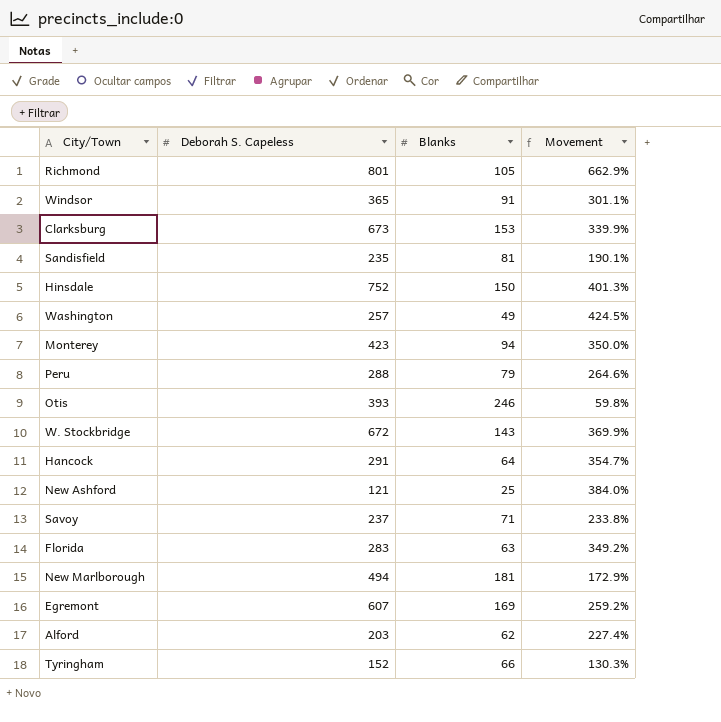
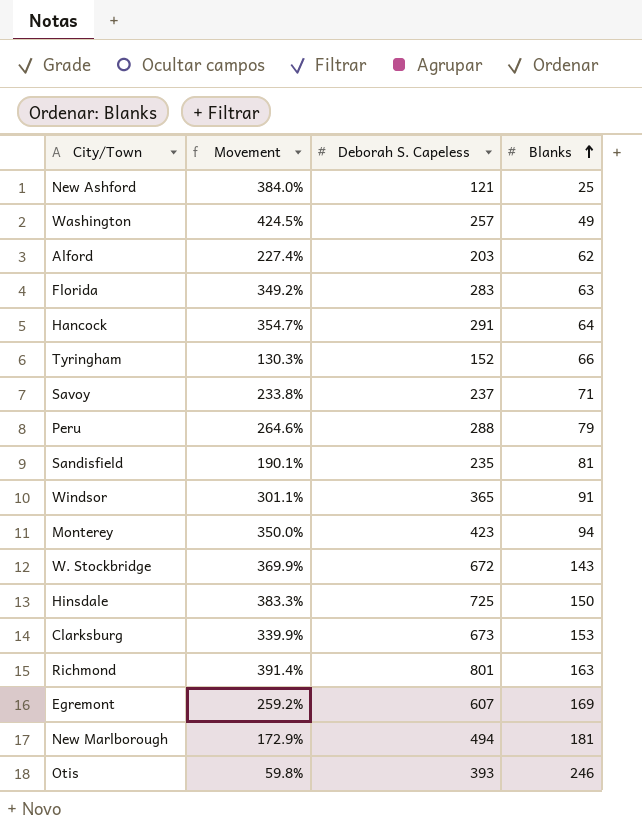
row order: none -> Blanks ascending
column Movement | position: 4 -> 2
Hinsdale | Movement: 401.3% -> 383.3%
Hinsdale | Deborah S. Capeless: 752 -> 725
Richmond | Movement: 662.9% -> 391.4%
Richmond | Blanks: 105 -> 163

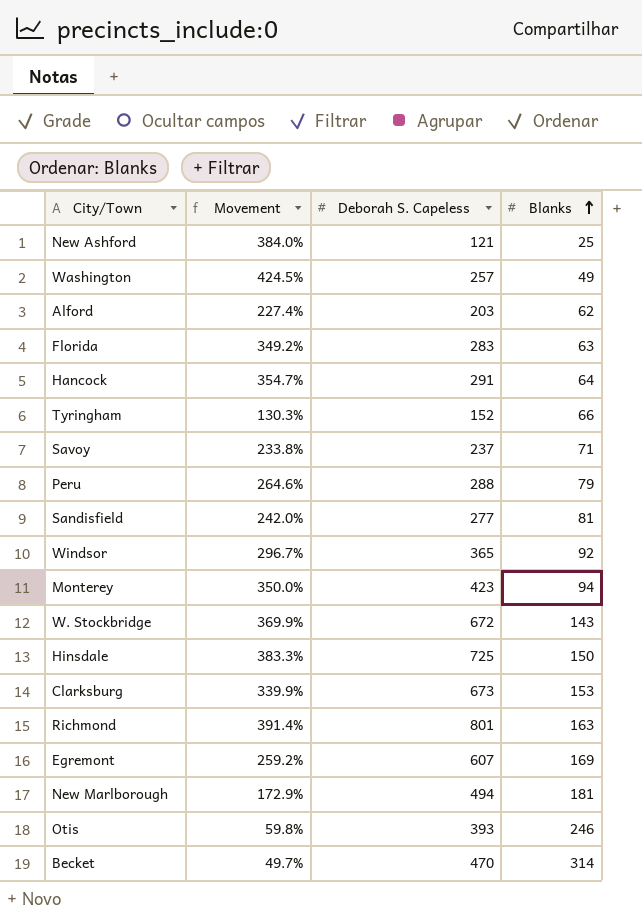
Sandisfield | Movement: 190.1% -> 242.0%
Sandisfield | Deborah S. Capeless: 235 -> 277
Windsor | Movement: 301.1% -> 296.7%
Windsor | Blanks: 91 -> 92
row Becket: none -> 49.7% | 470 | 314

